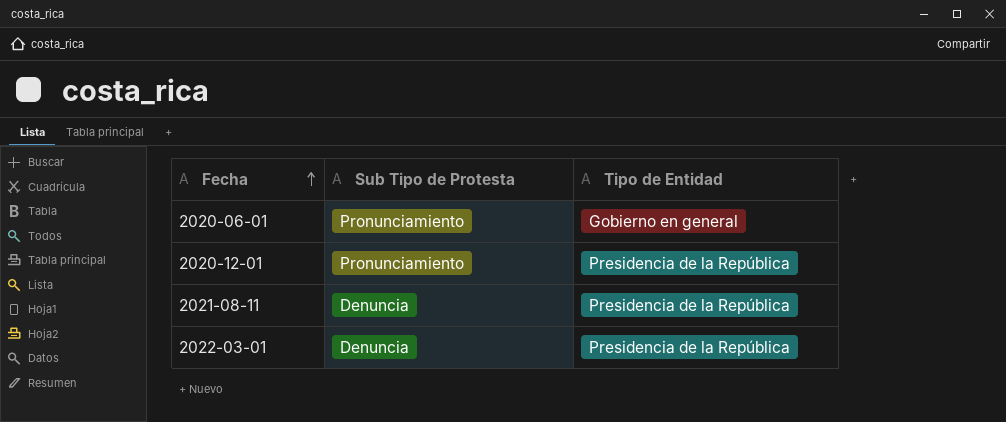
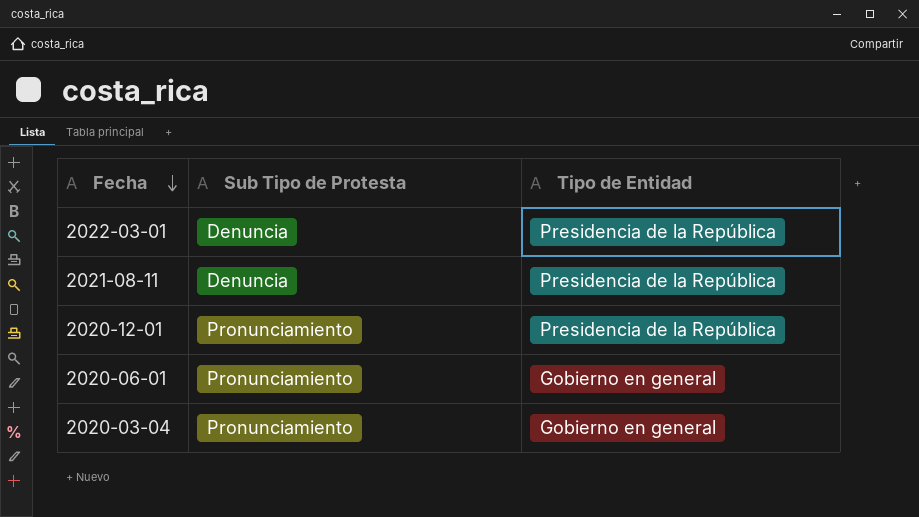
row order: Fecha ascending -> Fecha descending
row 2020-03-04: none -> Pronunciamiento | Gobierno en general

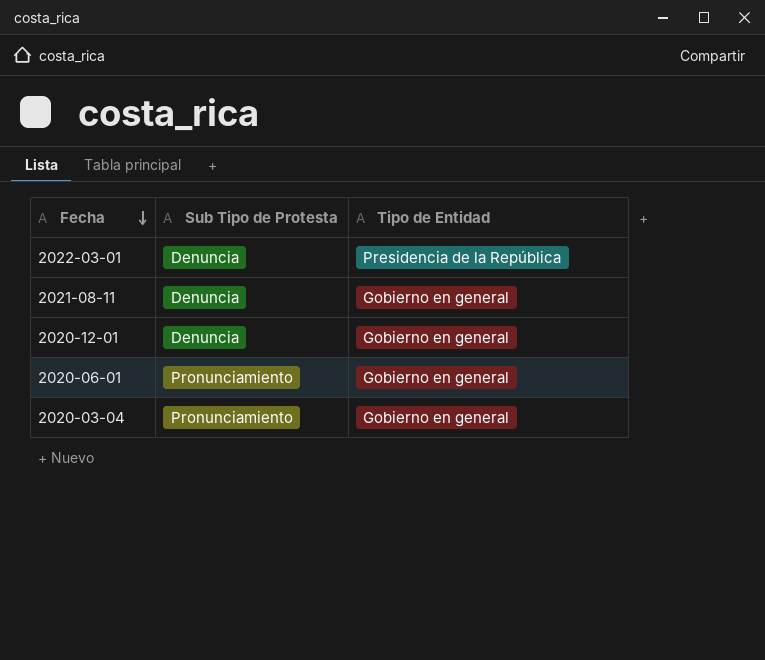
2021-08-11 | Tipo de Entidad: Presidencia de la República -> Gobierno en general
2020-12-01 | Sub Tipo de Protesta: Pronunciamiento -> Denuncia
2020-12-01 | Tipo de Entidad: Presidencia de la República -> Gobierno en general

